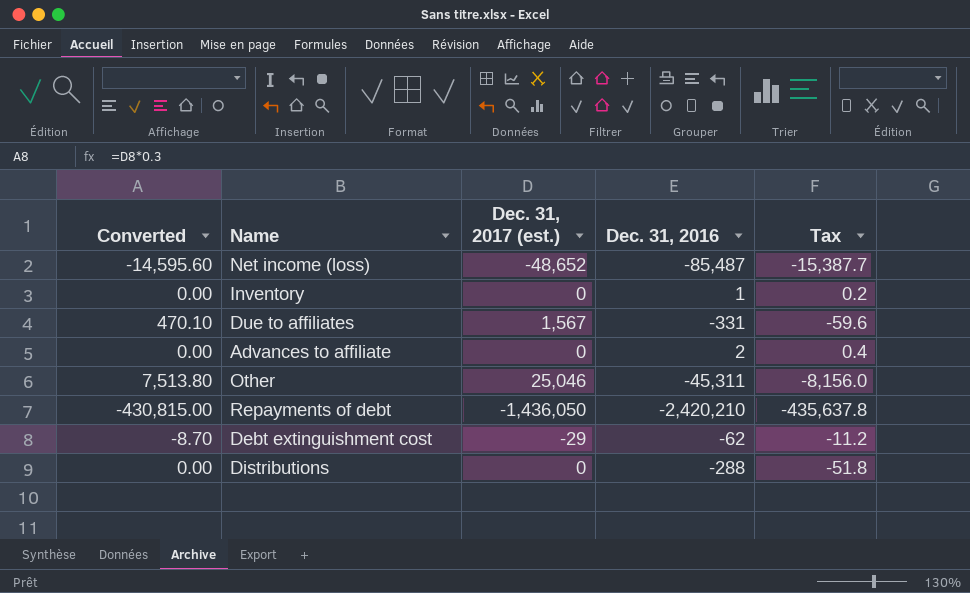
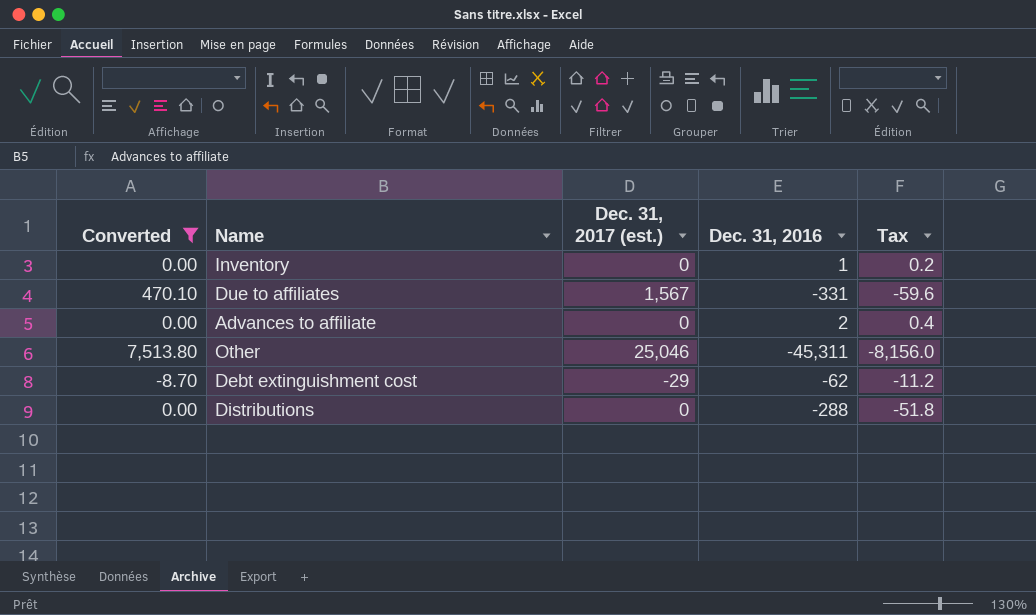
filter: none -> Converted >= -8.70

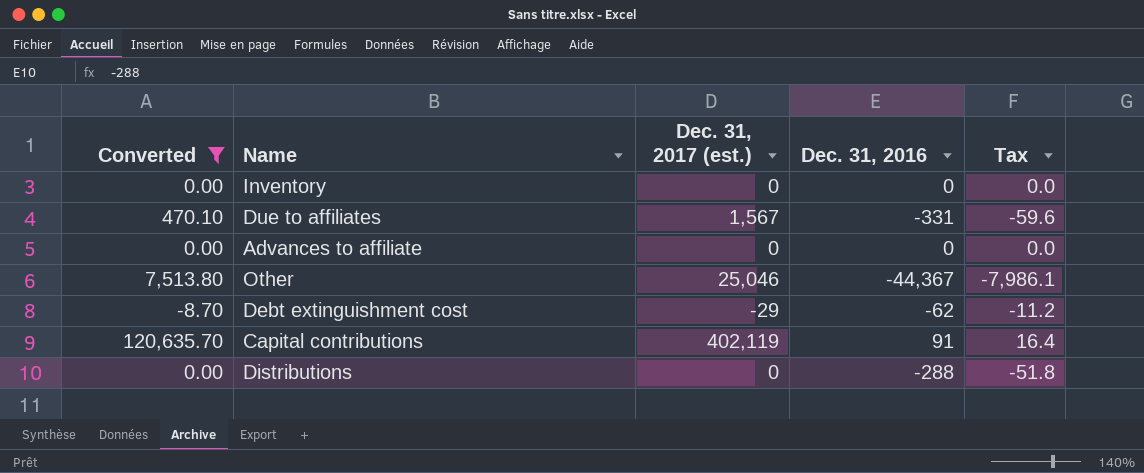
Inventory | Dec. 31, 2016: 1 -> 0
Inventory | Tax: 0.2 -> 0.0
Advances to affiliate | Dec. 31, 2016: 2 -> 0
Advances to affiliate | Tax: 0.4 -> 0.0
Other | Dec. 31, 2016: -45,311 -> -44,367
Other | Tax: -8,156.0 -> -7,986.1
row Capital contributions: none -> 120,635.70 | 402,119 | 91 | 16.4

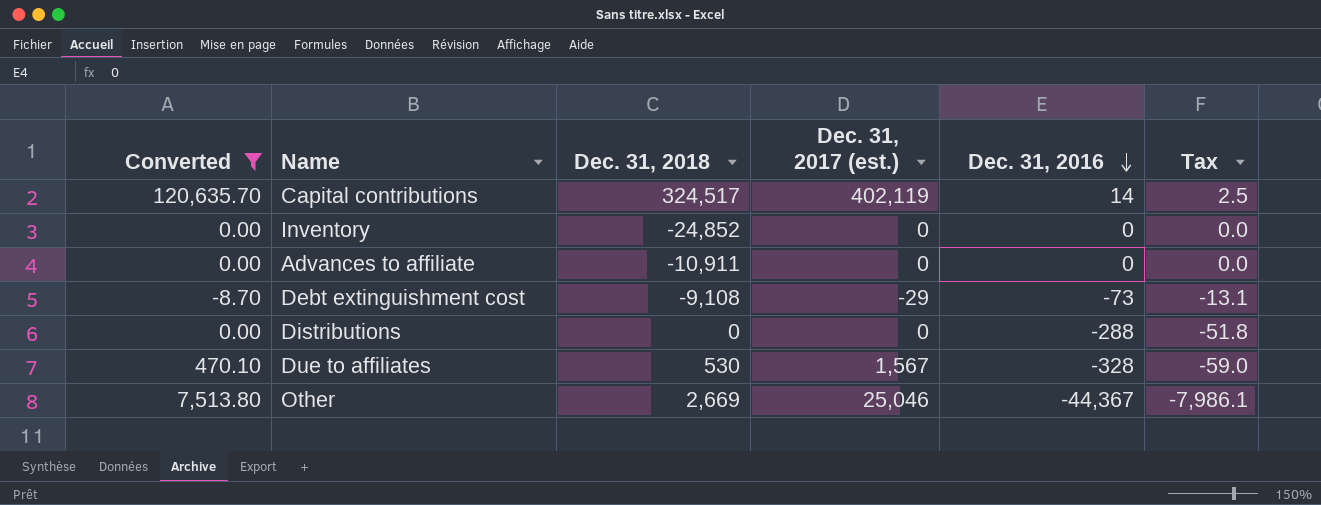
row order: none -> Dec. 31, 2016 descending
column Dec. 31, 2018 | position: none -> 3
Capital contributions | Dec. 31, 2016: 91 -> 14
Capital contributions | Tax: 16.4 -> 2.5
Debt extinguishment cost | Dec. 31, 2016: -62 -> -73
Debt extinguishment cost | Tax: -11.2 -> -13.1
Due to affiliates | Dec. 31, 2016: -331 -> -328
Due to affiliates | Tax: -59.6 -> -59.0

